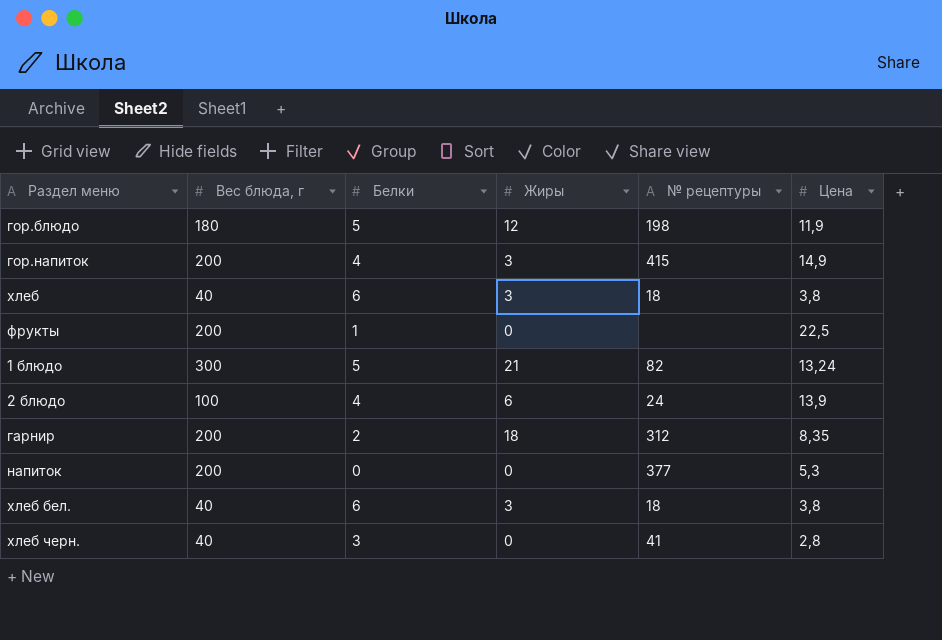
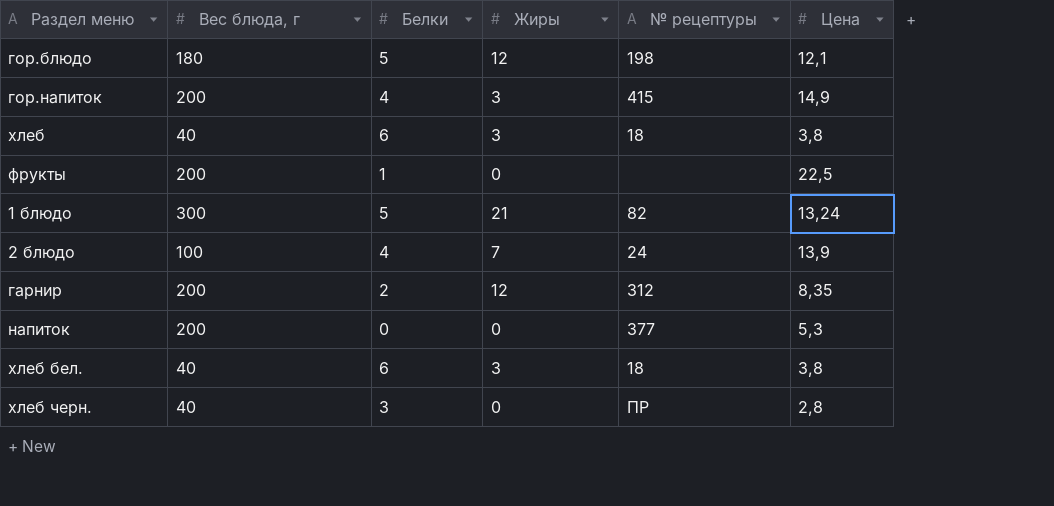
гор.блюдо | Цена: 11,9 -> 12,1
2 блюдо | Жиры: 6 -> 7
гарнир | Жиры: 18 -> 12
хлеб черн. | № рецептуры: 41 -> ПР

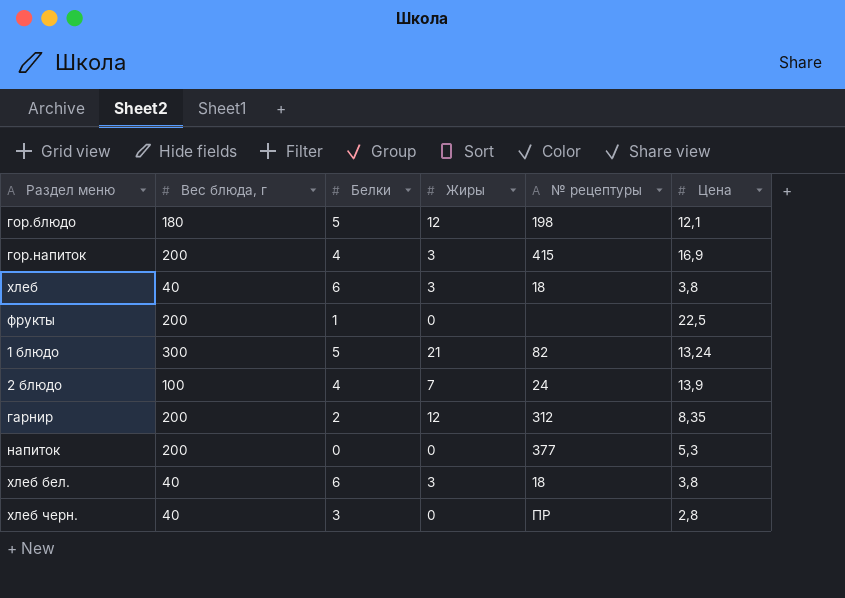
гор.напиток | Цена: 14,9 -> 16,9

